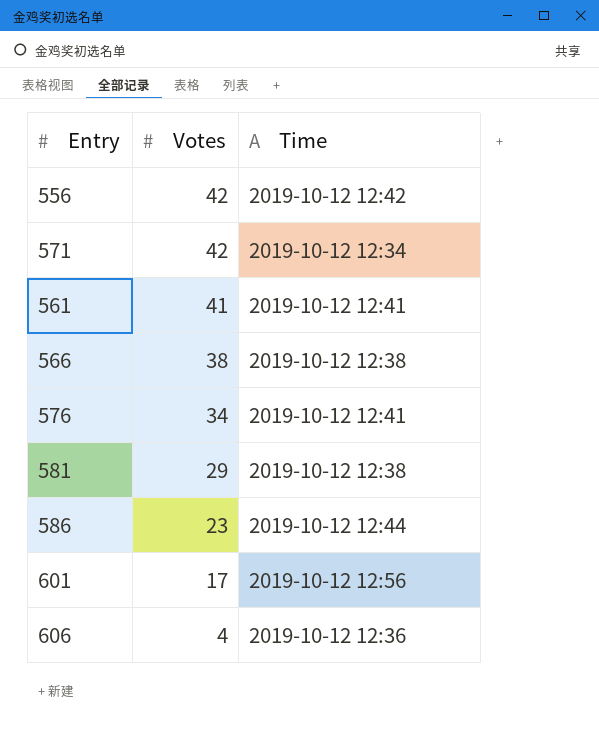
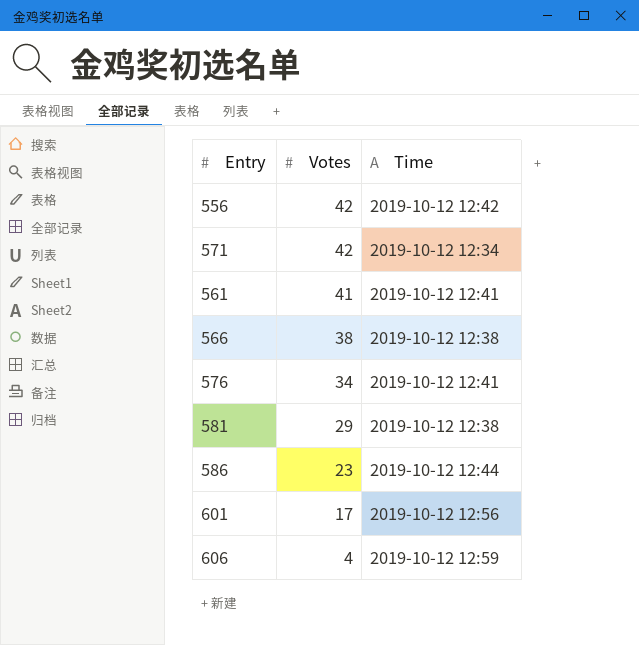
606 | Time: 2019-10-12 12:36 -> 2019-10-12 12:59

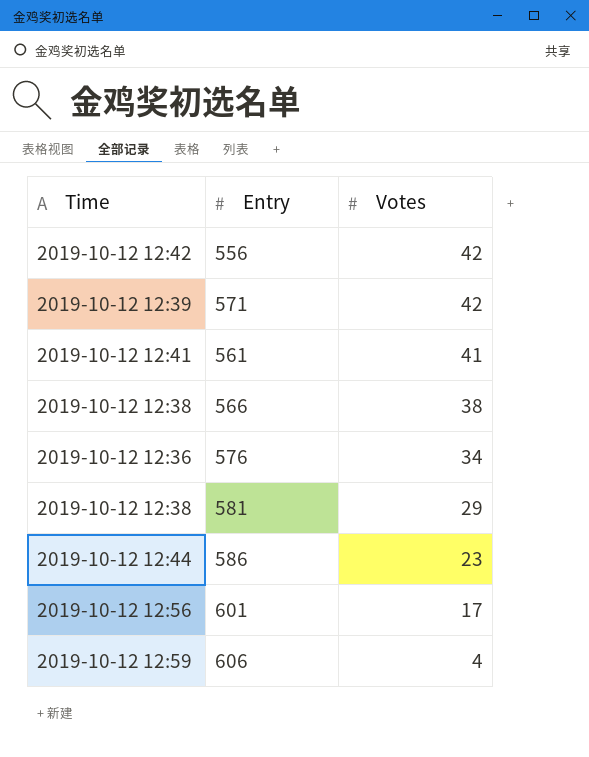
column Time | position: 3 -> 1
571 | Time: 2019-10-12 12:34 -> 2019-10-12 12:39
576 | Time: 2019-10-12 12:41 -> 2019-10-12 12:36

